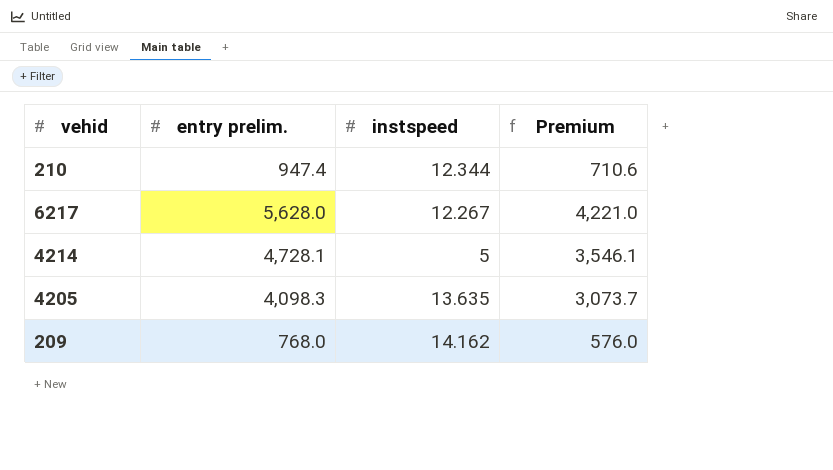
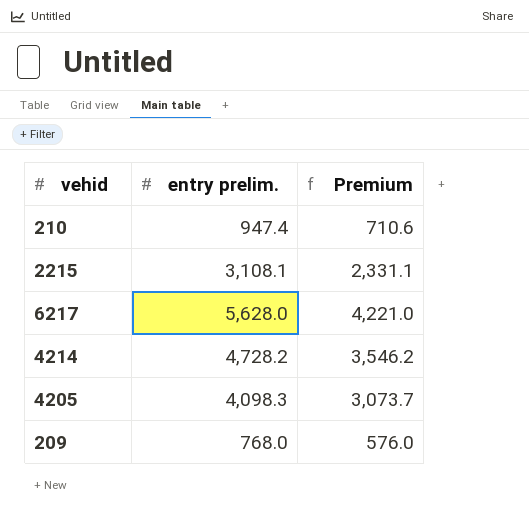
column instspeed | position: 3 -> none
row 2215: none -> 3,108.1 | 2,331.1
4214 | entry prelim.: 4,728.1 -> 4,728.2
4214 | Premium: 3,546.1 -> 3,546.2

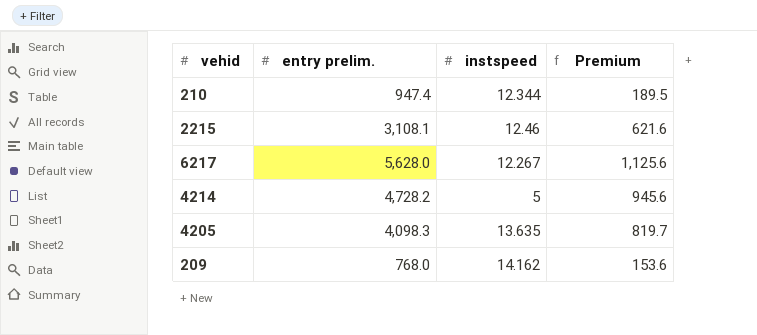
column instspeed | position: none -> 3
column Premium | formula: [entry prelim.] * 0.75 -> [entry prelim.] * 0.2

